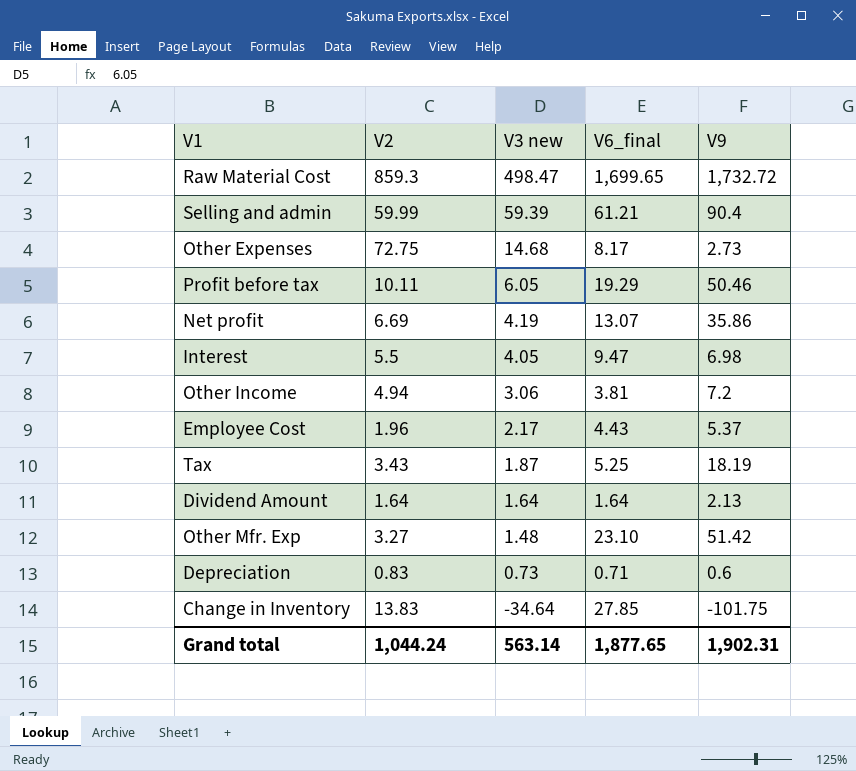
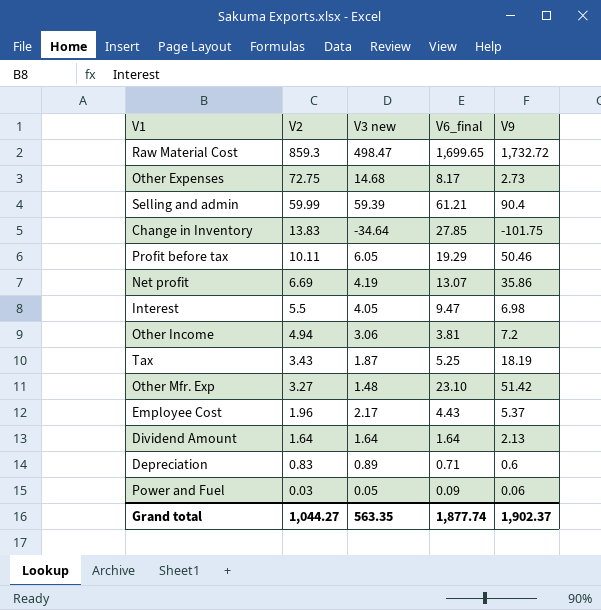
row order: V3 new descending -> V2 descending
Depreciation | V3 new: 0.73 -> 0.89
row Power and Fuel: none -> 0.03 | 0.05 | 0.09 | 0.06
Grand total | V2: 1,044.24 -> 1,044.27
Grand total | V3 new: 563.14 -> 563.35
Grand total | V6_final: 1,877.65 -> 1,877.74
Grand total | V9: 1,902.31 -> 1,902.37

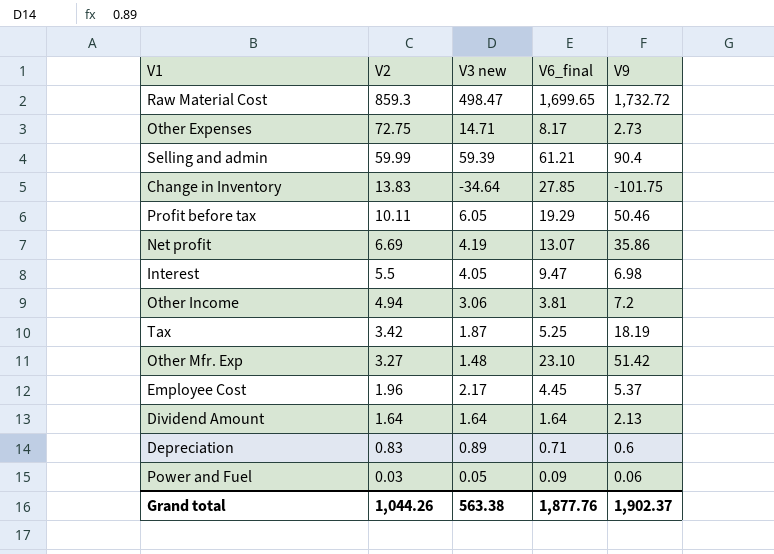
Other Expenses | V3 new: 14.68 -> 14.71
Tax | V2: 3.43 -> 3.42
Employee Cost | V6_final: 4.43 -> 4.45
Grand total | V2: 1,044.27 -> 1,044.26
Grand total | V3 new: 563.35 -> 563.38
Grand total | V6_final: 1,877.74 -> 1,877.76

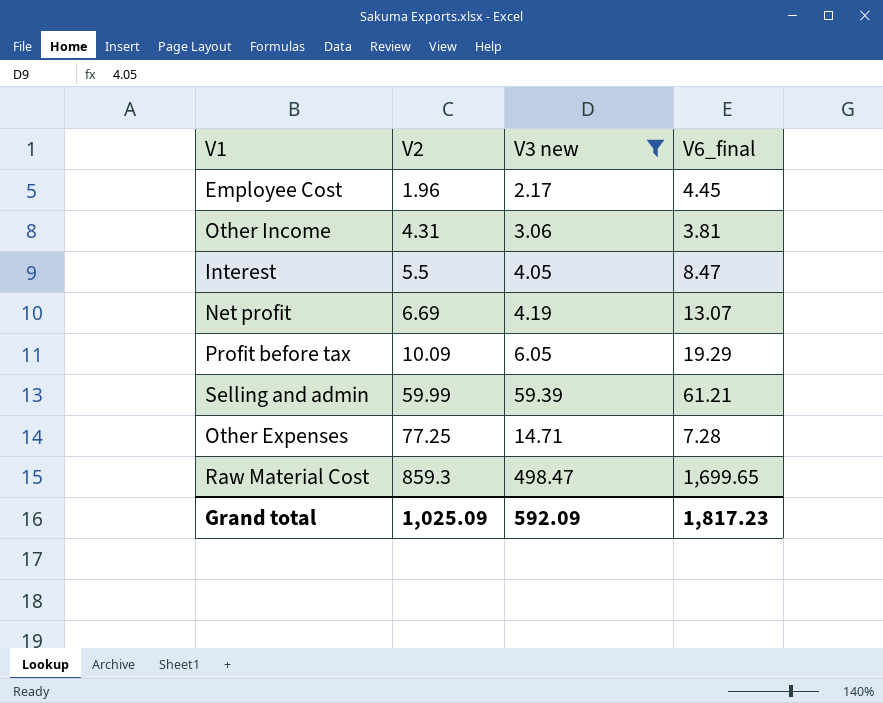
filter: none -> V3 new >= 2.17
row order: V2 descending -> V2 ascending
column V9 | position: 5 -> none
Other Income | V2: 4.94 -> 4.31
Interest | V6_final: 9.47 -> 8.47
Profit before tax | V2: 10.11 -> 10.09
Other Expenses | V2: 72.75 -> 77.25
Other Expenses | V6_final: 8.17 -> 7.28
Grand total | V2: 1,044.26 -> 1,025.09
Grand total | V3 new: 563.38 -> 592.09
Grand total | V6_final: 1,877.76 -> 1,817.23

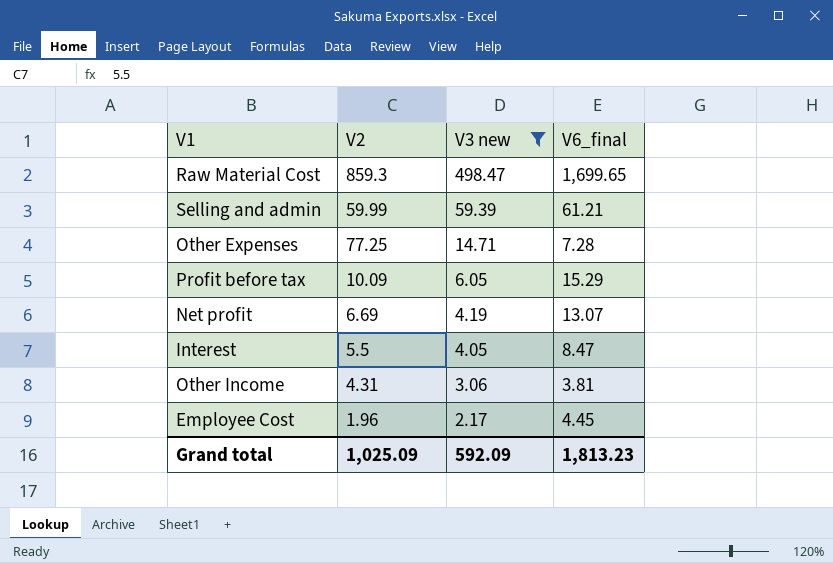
row order: V2 ascending -> V3 new descending
Profit before tax | V6_final: 19.29 -> 15.29
Grand total | V6_final: 1,817.23 -> 1,813.23

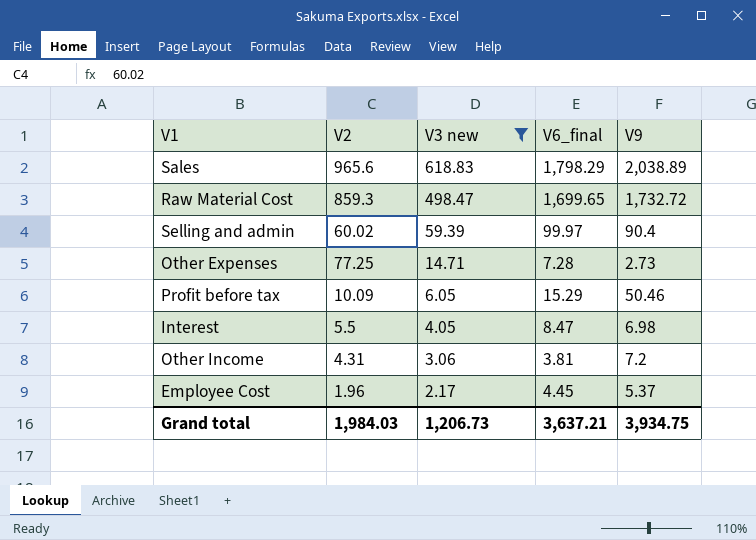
column V9 | position: none -> 5
row Net profit: 6.69 | 4.19 | 13.07 -> none
row Sales: none -> 965.6 | 618.83 | 1,798.29 | 2,038.89
Selling and admin | V2: 59.99 -> 60.02
Selling and admin | V6_final: 61.21 -> 99.97
Grand total | V2: 1,025.09 -> 1,984.03
Grand total | V3 new: 592.09 -> 1,206.73
Grand total | V6_final: 1,813.23 -> 3,637.21

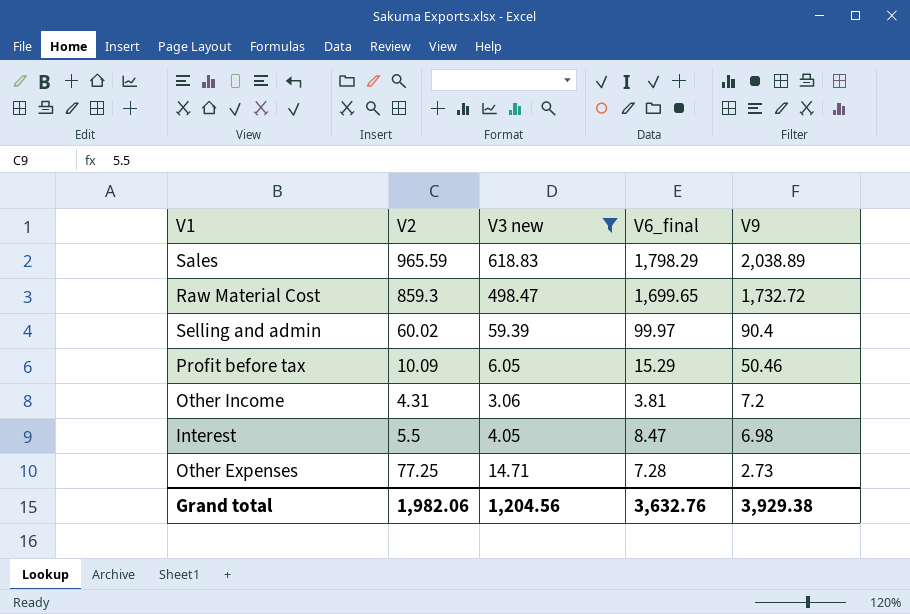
row order: V3 new descending -> V9 descending
row Employee Cost: 1.96 | 2.17 | 4.45 | 5.37 -> none
Sales | V2: 965.6 -> 965.59
Grand total | V2: 1,984.03 -> 1,982.06
Grand total | V3 new: 1,206.73 -> 1,204.56
Grand total | V6_final: 3,637.21 -> 3,632.76
Grand total | V9: 3,934.75 -> 3,929.38

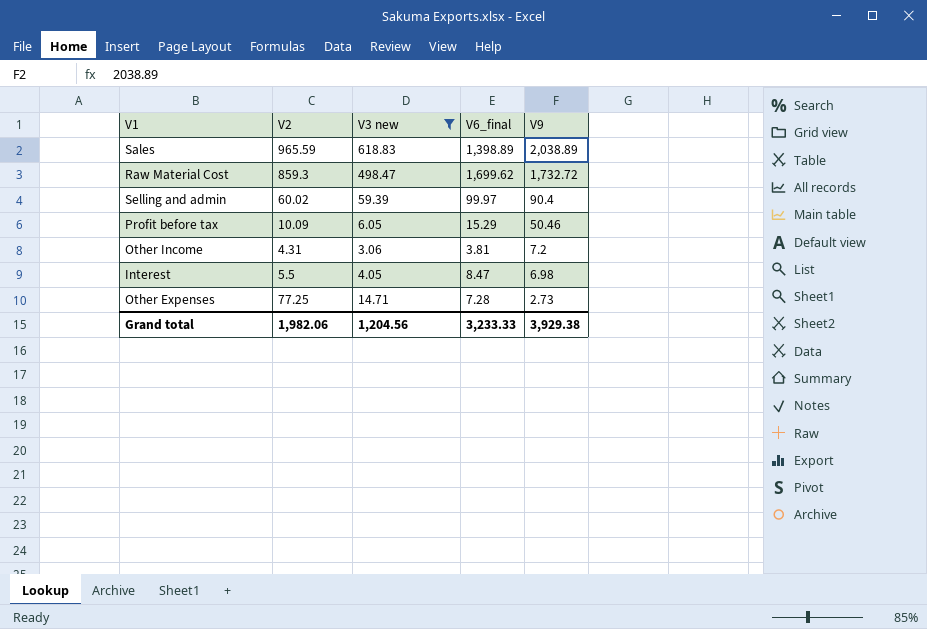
Sales | V6_final: 1,798.29 -> 1,398.89
Raw Material Cost | V6_final: 1,699.65 -> 1,699.62
Grand total | V6_final: 3,632.76 -> 3,233.33

